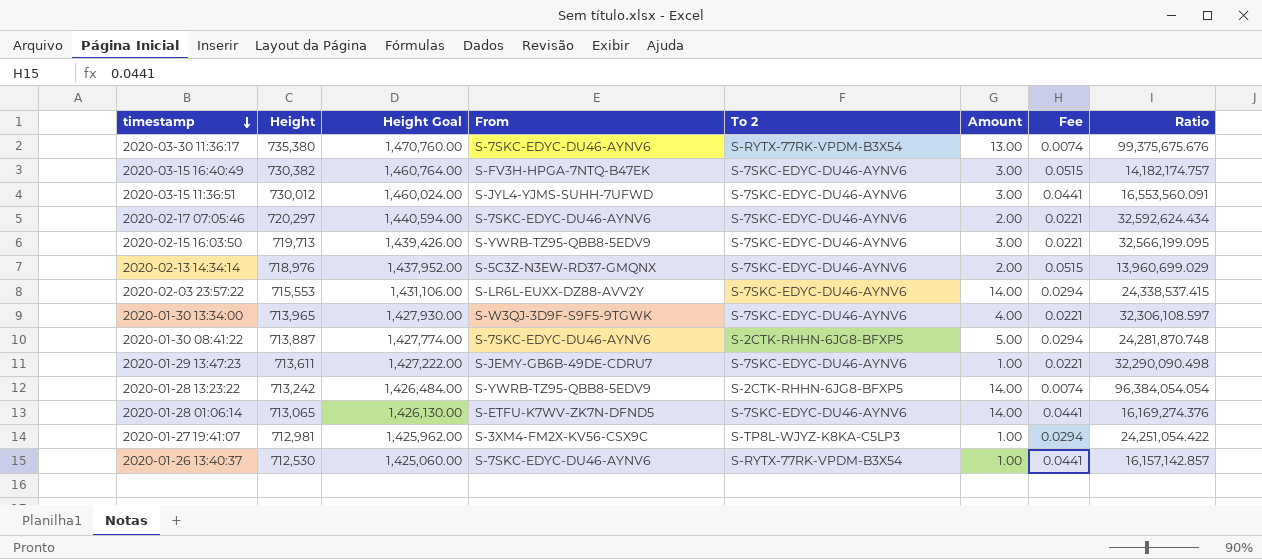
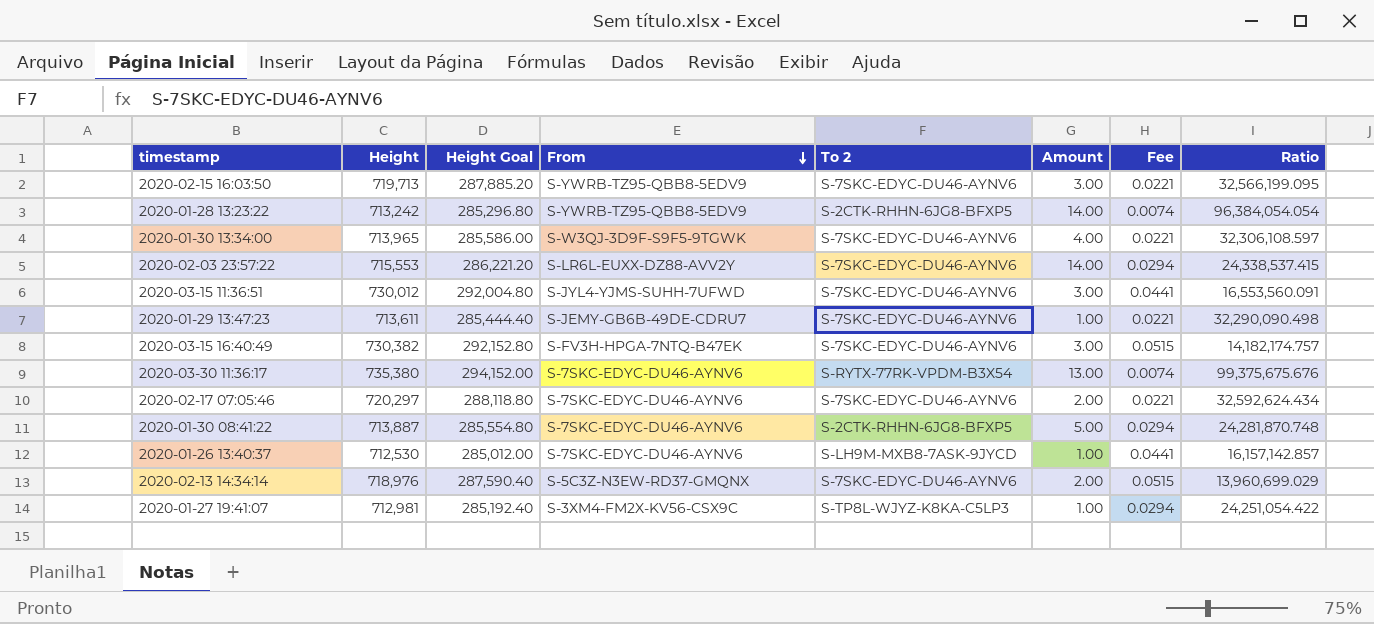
row order: timestamp descending -> From descending
column Height Goal | formula: [Height] * 2 -> [Height] * 0.4
row 2020-01-28 01:06:14: 713,065 | 1,426,130.00 | S-ETFU-K7WV-ZK7N-DFND5 | S-7SKC-EDYC-DU46-AYNV6 | 14.00 | 0.0441 | 16,169,274.376 -> none
2020-01-26 13:40:37 | To 2: S-RYTX-77RK-VPDM-B3X54 -> S-LH9M-MXB8-7ASK-9JYCD

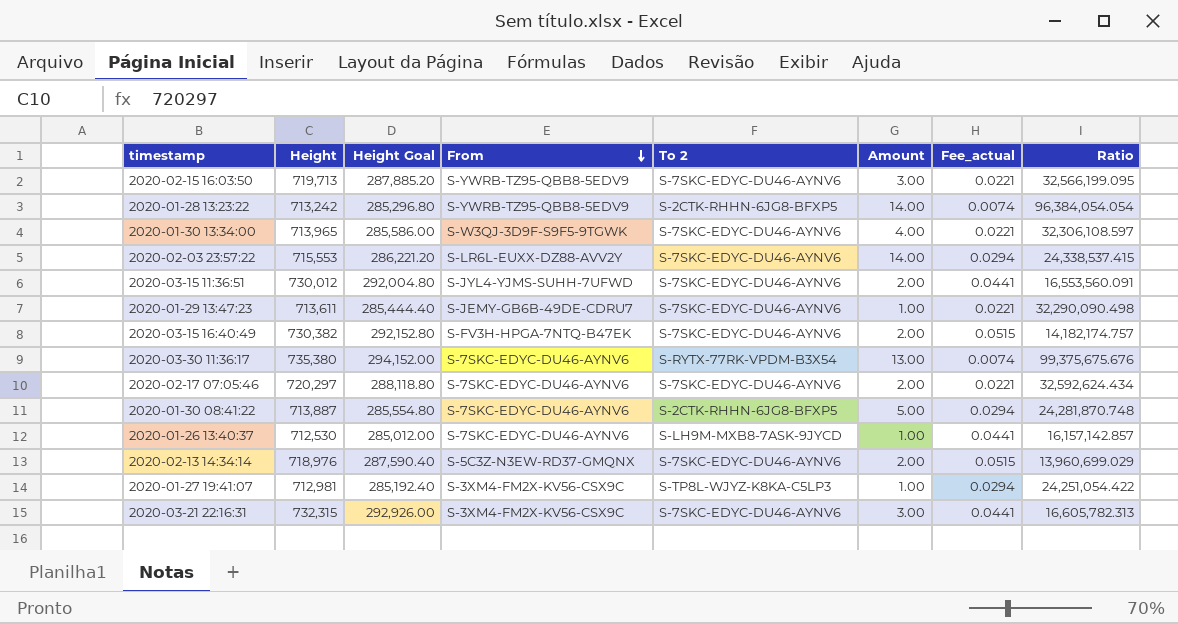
column name: Fee -> Fee_actual
2020-03-15 11:36:51 | Amount: 3.00 -> 2.00
2020-03-15 16:40:49 | Amount: 3.00 -> 2.00
row 2020-03-21 22:16:31: none -> 732,315 | 292,926.00 | S-3XM4-FM2X-KV56-CSX9C | S-7SKC-EDYC-DU46-AYNV6 | 3.00 | 0.0441 | 16,605,782.313

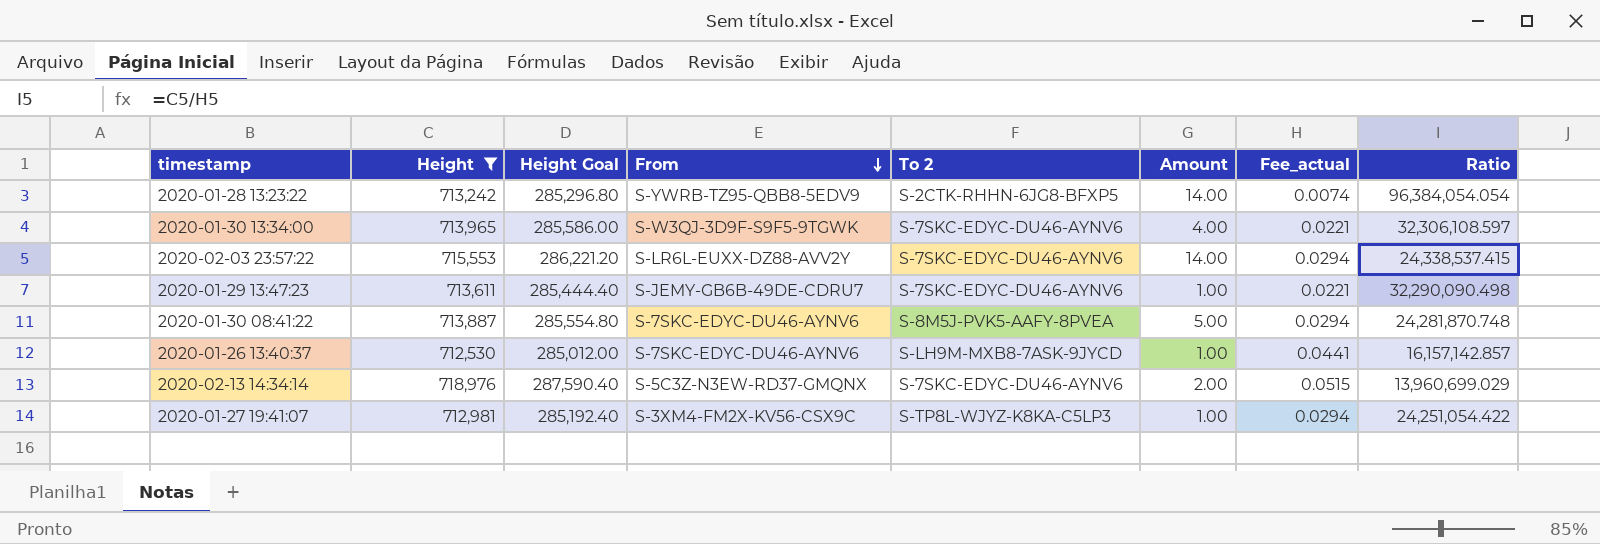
filter: none -> Height <= 718,976
2020-01-30 08:41:22 | To 2: S-2CTK-RHHN-6JG8-BFXP5 -> S-8M5J-PVK5-AAFY-8PVEA

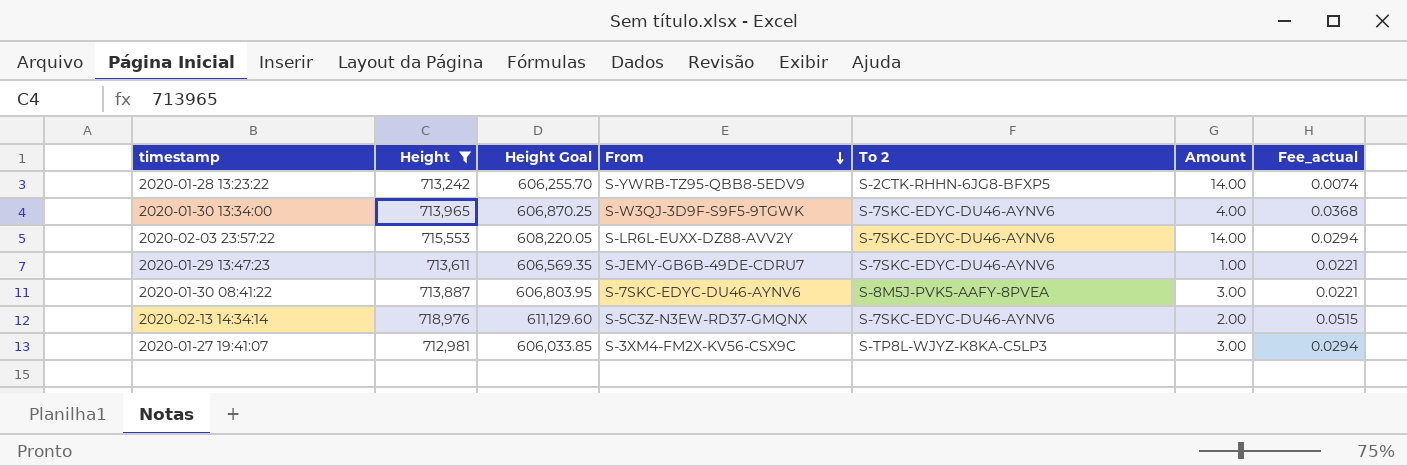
column Ratio | formula: [Height] / [Fee_actual] -> none
column Height Goal | formula: [Height] * 0.4 -> [Height] * 0.85
row 2020-01-26 13:40:37: 712,530 | 285,012.00 | S-7SKC-EDYC-DU46-AYNV6 | S-LH9M-MXB8-7ASK-9JYCD | 1.00 | 0.0441 | 16,157,142.857 -> none
2020-01-30 13:34:00 | Fee_actual: 0.0221 -> 0.0368
2020-01-30 08:41:22 | Amount: 5.00 -> 3.00
2020-01-30 08:41:22 | Fee_actual: 0.0294 -> 0.0221
2020-01-27 19:41:07 | Amount: 1.00 -> 3.00

